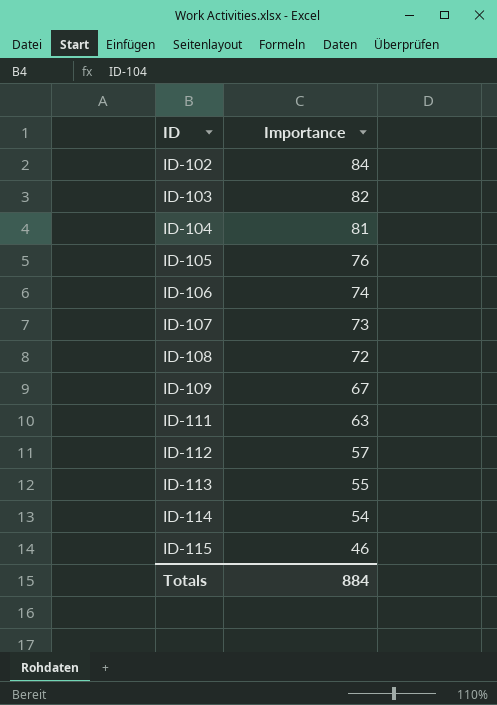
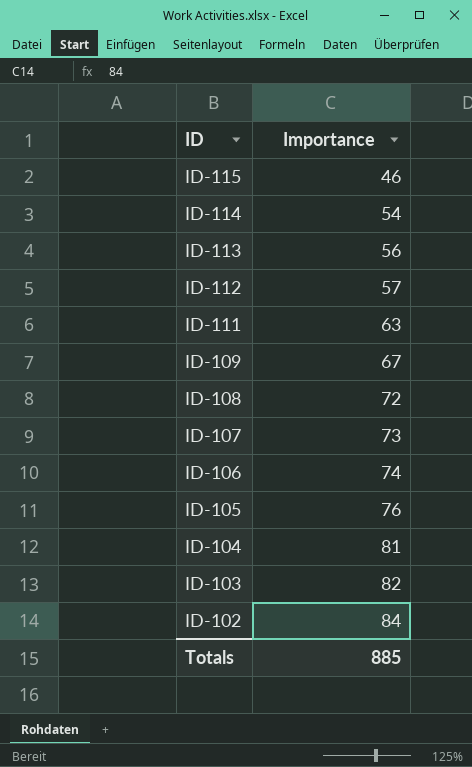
row order: ID ascending -> ID descending
ID-113 | Importance: 55 -> 56
Totals | Importance: 884 -> 885

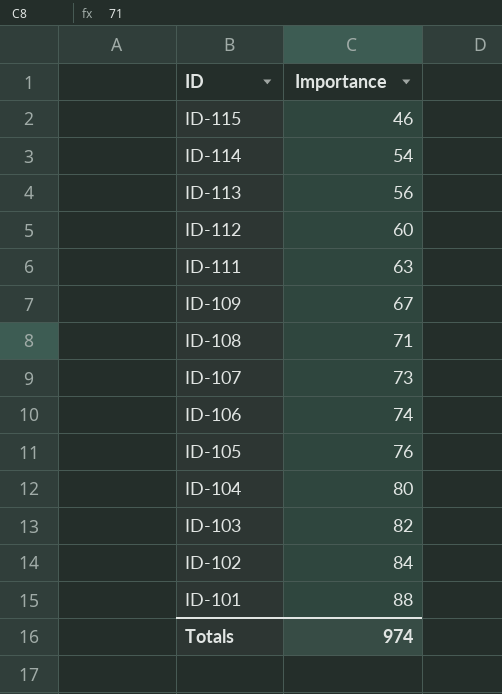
ID-112 | Importance: 57 -> 60
ID-108 | Importance: 72 -> 71
ID-104 | Importance: 81 -> 80
row ID-101: none -> 88
Totals | Importance: 885 -> 974

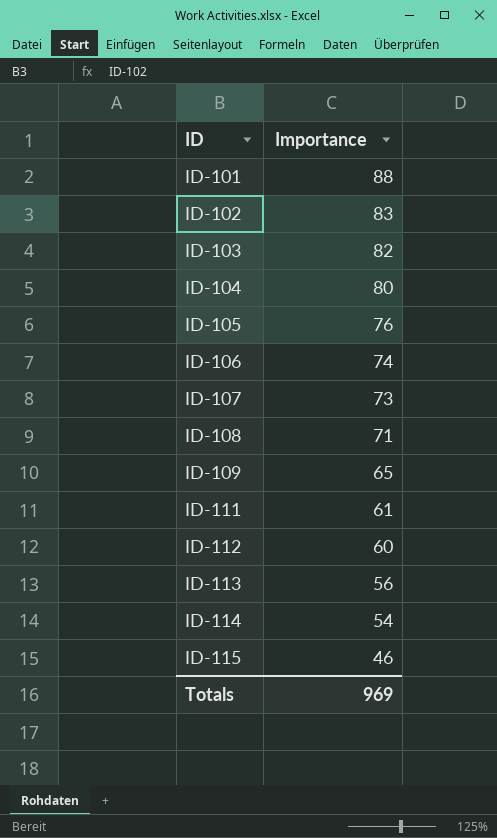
row order: ID descending -> ID ascending
ID-102 | Importance: 84 -> 83
ID-109 | Importance: 67 -> 65
ID-111 | Importance: 63 -> 61
Totals | Importance: 974 -> 969

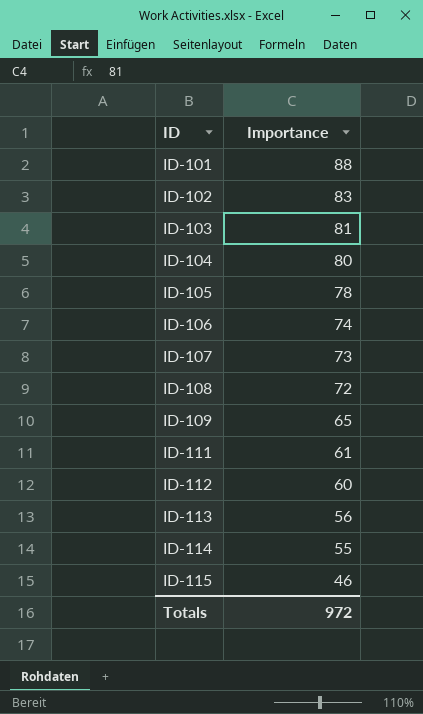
ID-103 | Importance: 82 -> 81
ID-105 | Importance: 76 -> 78
ID-108 | Importance: 71 -> 72
ID-114 | Importance: 54 -> 55
Totals | Importance: 969 -> 972

